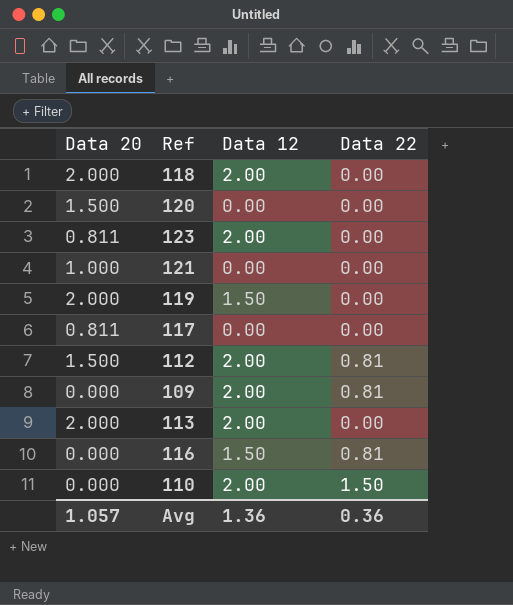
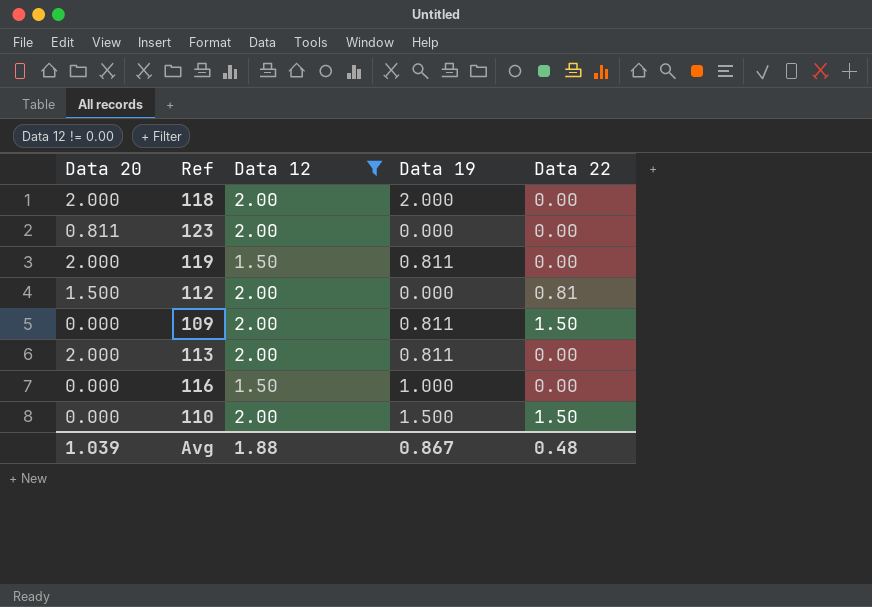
filter: none -> Data 12 != 0.00
column Data 19 | position: none -> 4
109 | Data 22: 0.81 -> 1.50
116 | Data 22: 0.81 -> 0.00
Avg | Data 20: 1.057 -> 1.039
Avg | Data 12: 1.36 -> 1.88
Avg | Data 22: 0.36 -> 0.48

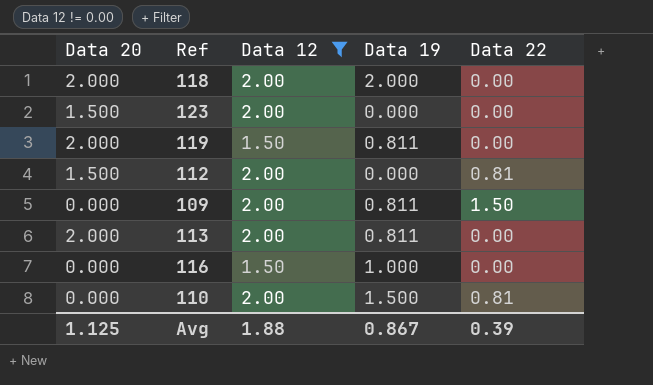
123 | Data 20: 0.811 -> 1.500
110 | Data 22: 1.50 -> 0.81
Avg | Data 20: 1.039 -> 1.125
Avg | Data 22: 0.48 -> 0.39

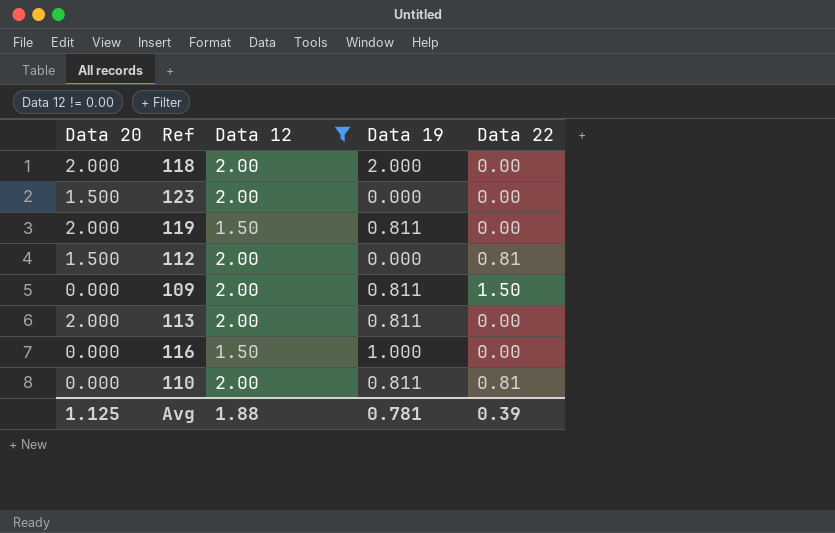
110 | Data 19: 1.500 -> 0.811
Avg | Data 19: 0.867 -> 0.781

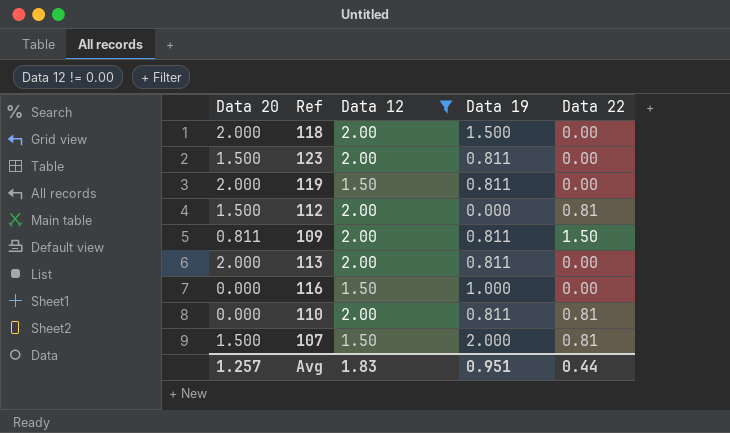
118 | Data 19: 2.000 -> 1.500
123 | Data 19: 0.000 -> 0.811
109 | Data 20: 0.000 -> 0.811
row 107: none -> 1.500 | 1.50 | 2.000 | 0.81
Avg | Data 20: 1.125 -> 1.257
Avg | Data 12: 1.88 -> 1.83
Avg | Data 19: 0.781 -> 0.951
Avg | Data 22: 0.39 -> 0.44

